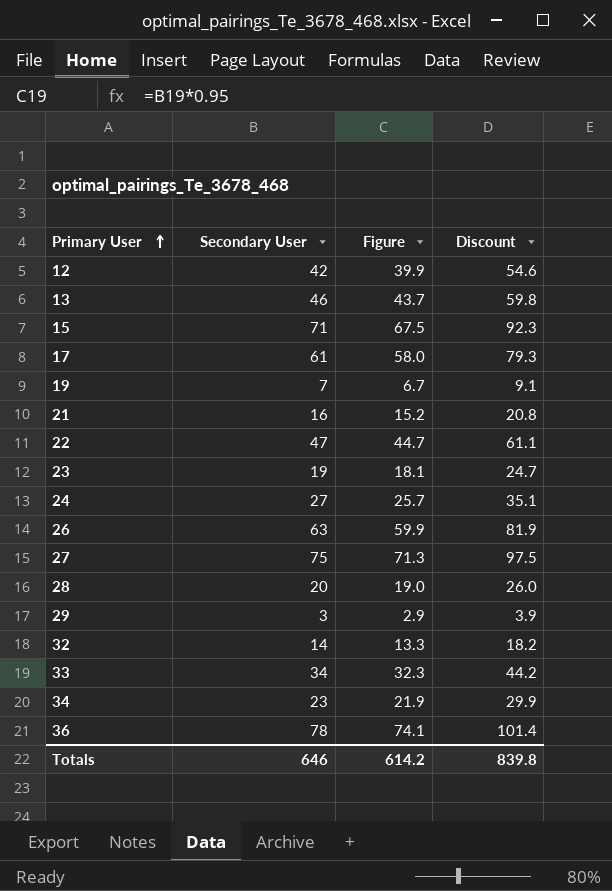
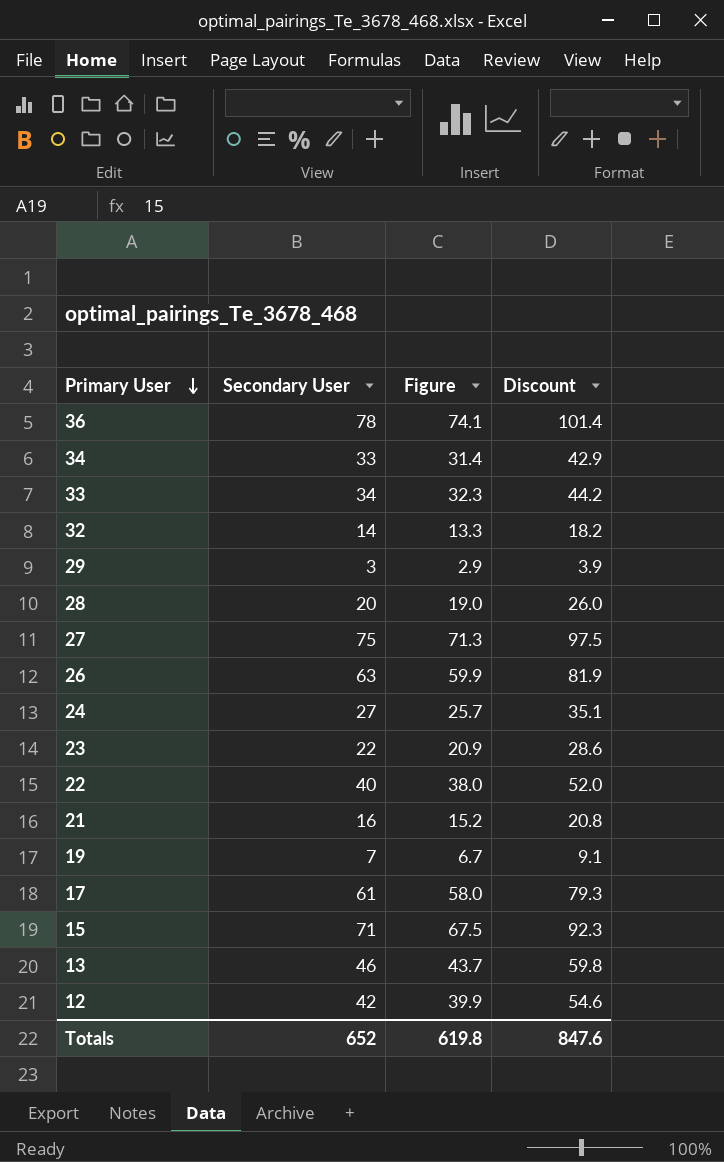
row order: Primary User ascending -> Primary User descending
34 | Secondary User: 23 -> 33
34 | Figure: 21.9 -> 31.4
34 | Discount: 29.9 -> 42.9
23 | Secondary User: 19 -> 22
23 | Figure: 18.1 -> 20.9
23 | Discount: 24.7 -> 28.6
22 | Secondary User: 47 -> 40
22 | Figure: 44.7 -> 38.0
22 | Discount: 61.1 -> 52.0
Totals | Secondary User: 646 -> 652
Totals | Figure: 614.2 -> 619.8
Totals | Discount: 839.8 -> 847.6

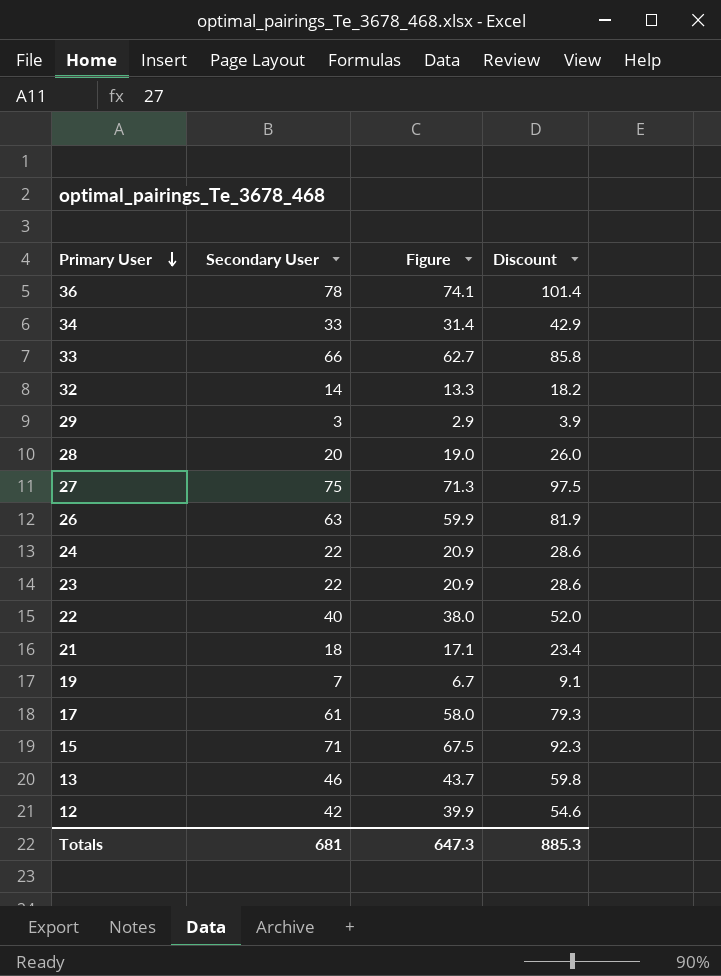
33 | Secondary User: 34 -> 66
33 | Figure: 32.3 -> 62.7
33 | Discount: 44.2 -> 85.8
24 | Secondary User: 27 -> 22
24 | Figure: 25.7 -> 20.9
24 | Discount: 35.1 -> 28.6
21 | Secondary User: 16 -> 18
21 | Figure: 15.2 -> 17.1
21 | Discount: 20.8 -> 23.4
Totals | Secondary User: 652 -> 681
Totals | Figure: 619.8 -> 647.3
Totals | Discount: 847.6 -> 885.3

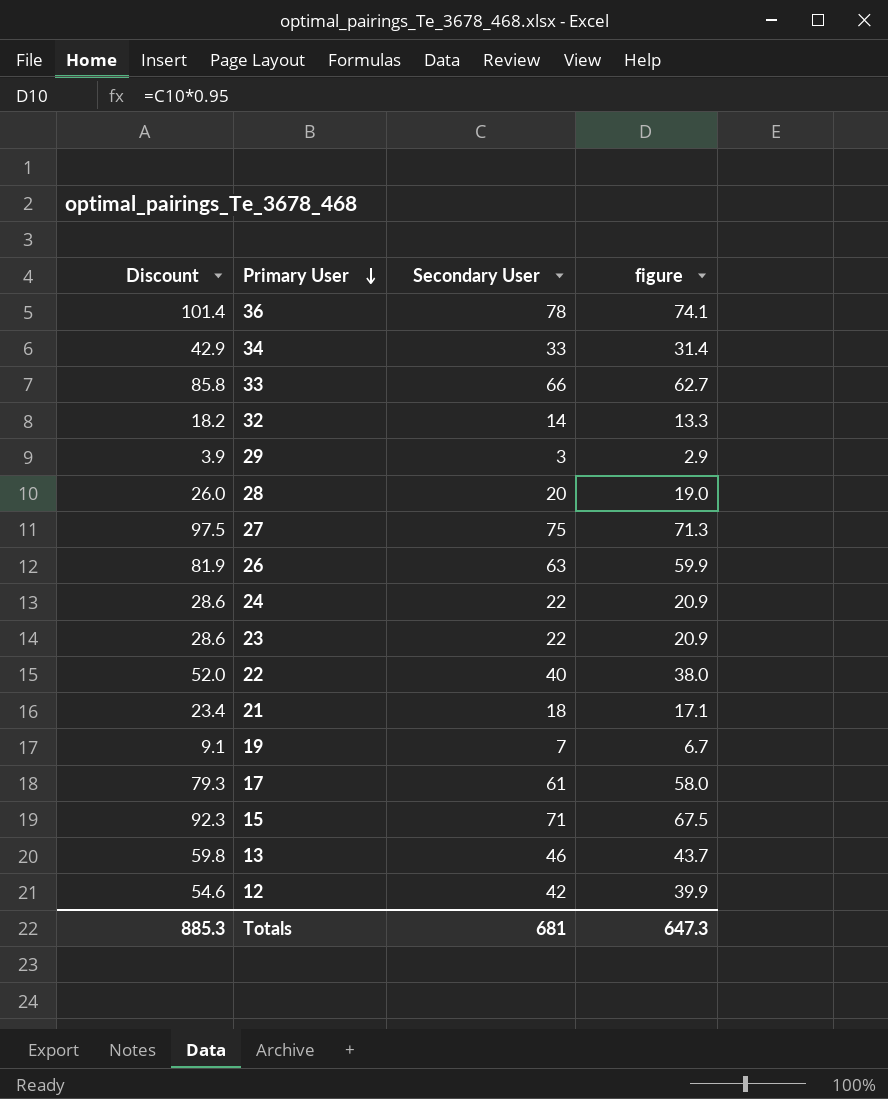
column Discount | position: 4 -> 1
column name: Figure -> figure

